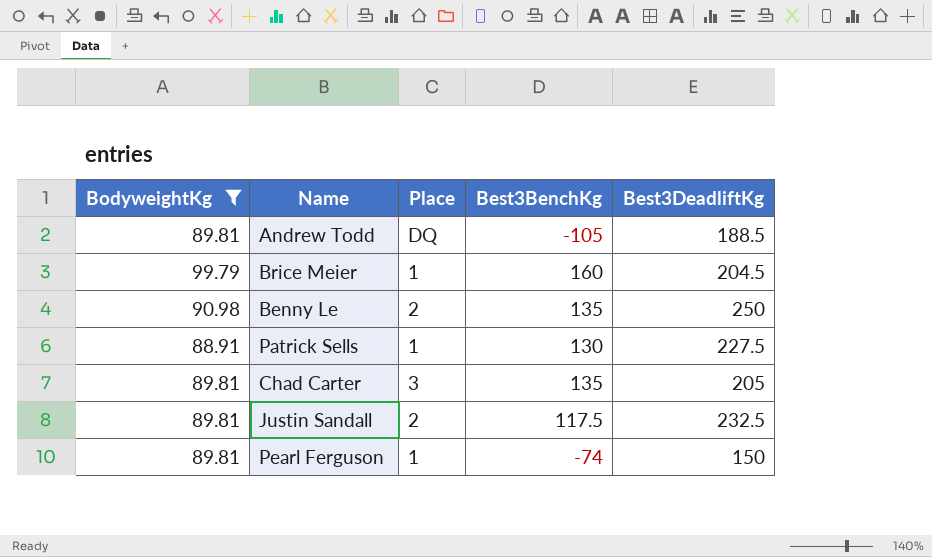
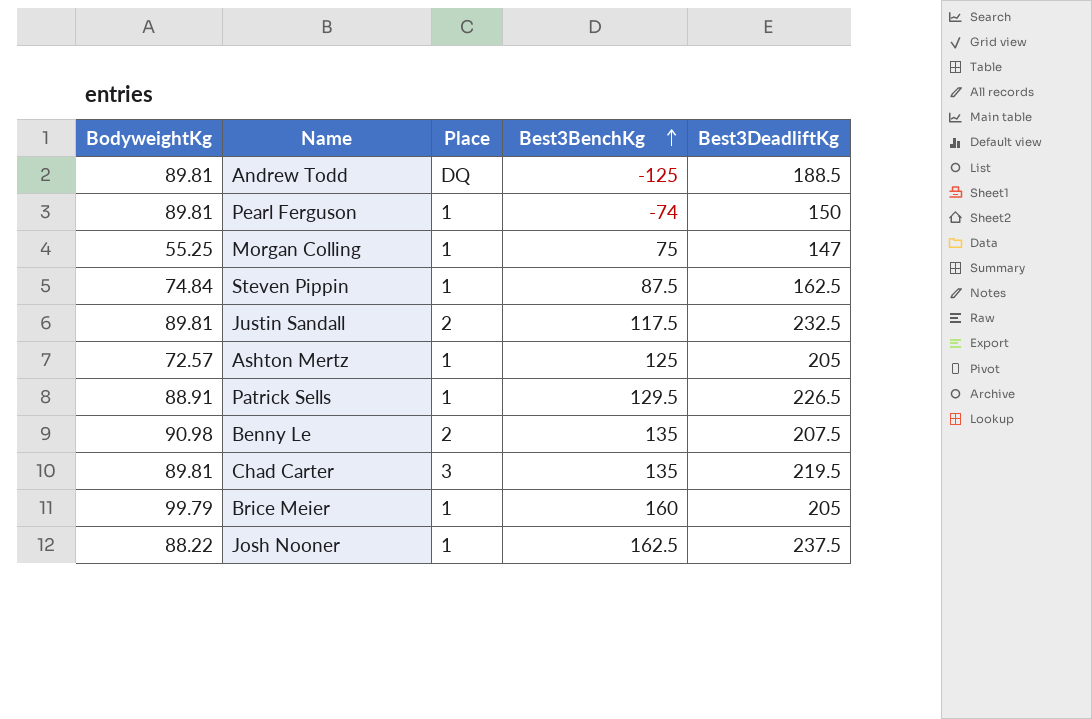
filter: BodyweightKg >= 88.91 -> none
row order: none -> Best3BenchKg ascending
Andrew Todd | Best3BenchKg: -105 -> -125
Patrick Sells | Best3BenchKg: 130 -> 129.5
Patrick Sells | Best3DeadliftKg: 227.5 -> 226.5
Benny Le | Best3DeadliftKg: 250 -> 207.5
Chad Carter | Best3DeadliftKg: 205 -> 219.5
Brice Meier | Best3DeadliftKg: 204.5 -> 205

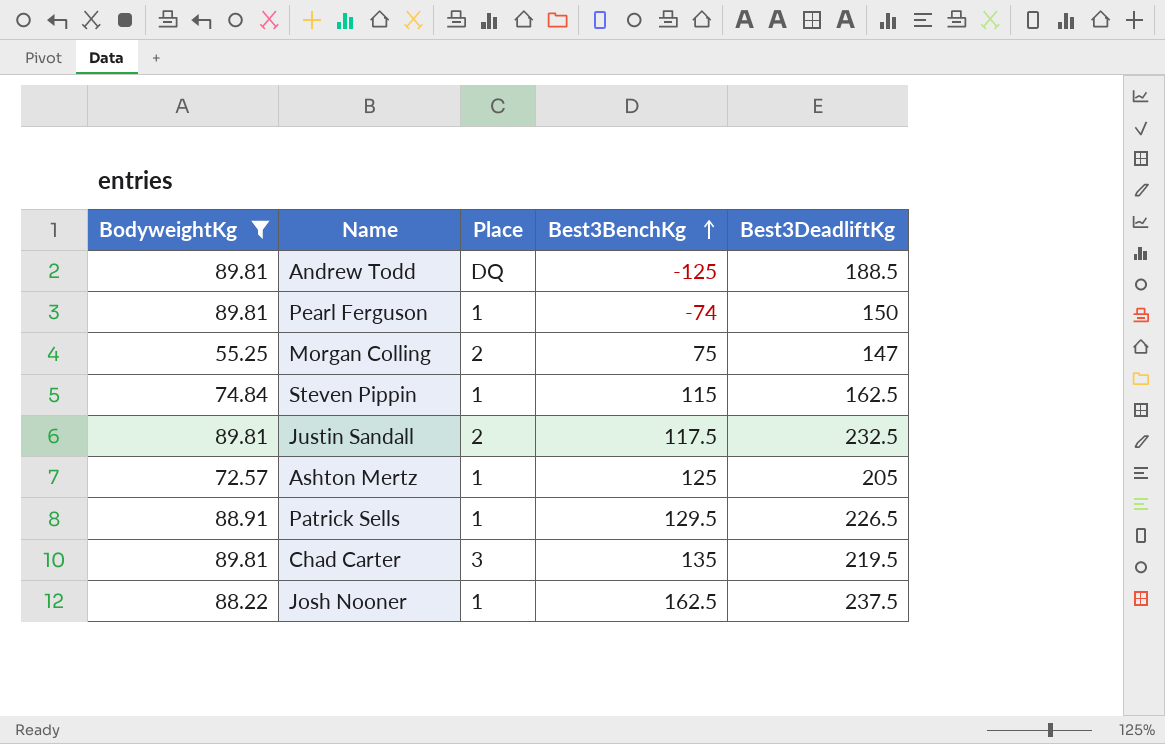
filter: none -> BodyweightKg <= 89.81
Morgan Colling | Place: 1 -> 2
Steven Pippin | Best3BenchKg: 87.5 -> 115

